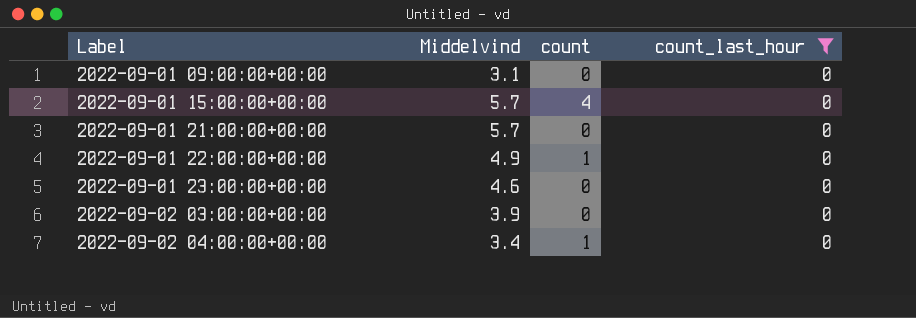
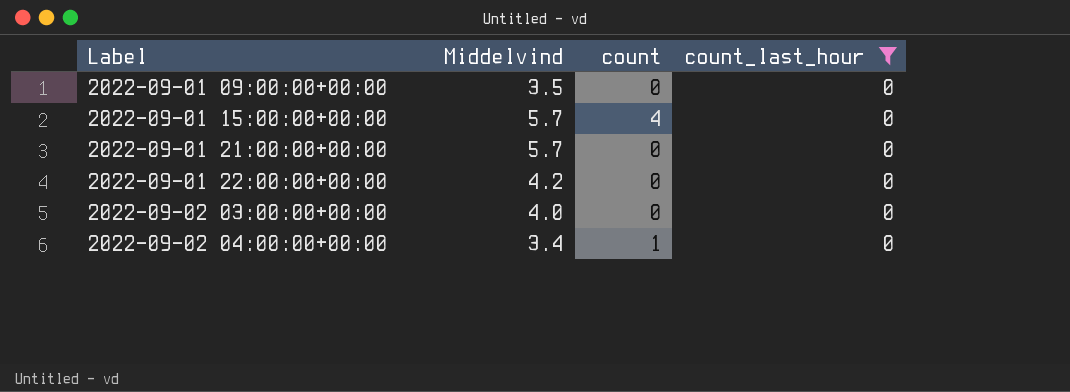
row 2022-09-01 23:00:00+00:00: 4.6 | 0 | 0 -> none
2022-09-01 09:00:00+00:00 | Middelvind: 3.1 -> 3.5
2022-09-01 22:00:00+00:00 | Middelvind: 4.9 -> 4.2
2022-09-01 22:00:00+00:00 | count: 1 -> 0
2022-09-02 03:00:00+00:00 | Middelvind: 3.9 -> 4.0

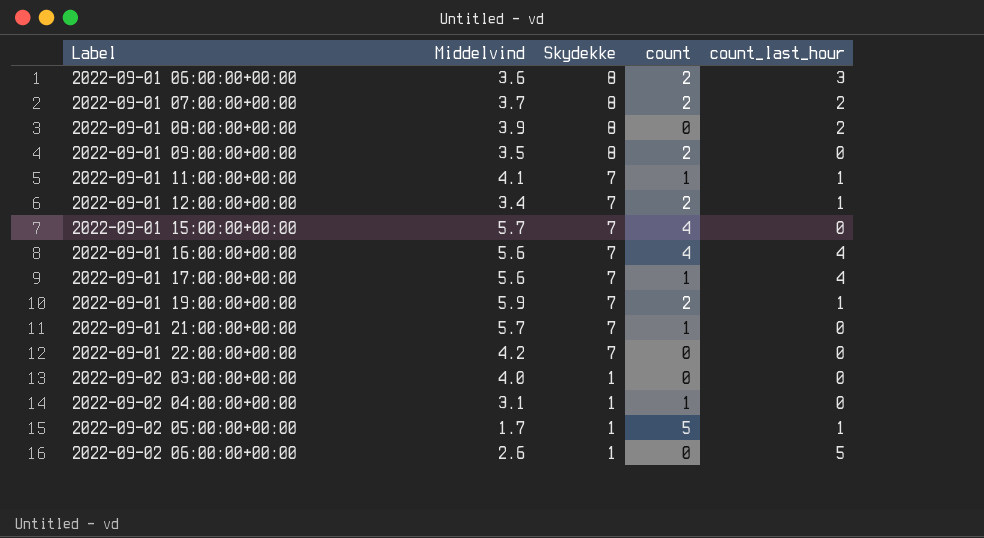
filter: count_last_hour = 0 -> none
column Skydekke | position: none -> 3
2022-09-01 09:00:00+00:00 | count: 0 -> 2
2022-09-01 21:00:00+00:00 | count: 0 -> 1
2022-09-02 04:00:00+00:00 | Middelvind: 3.4 -> 3.1

